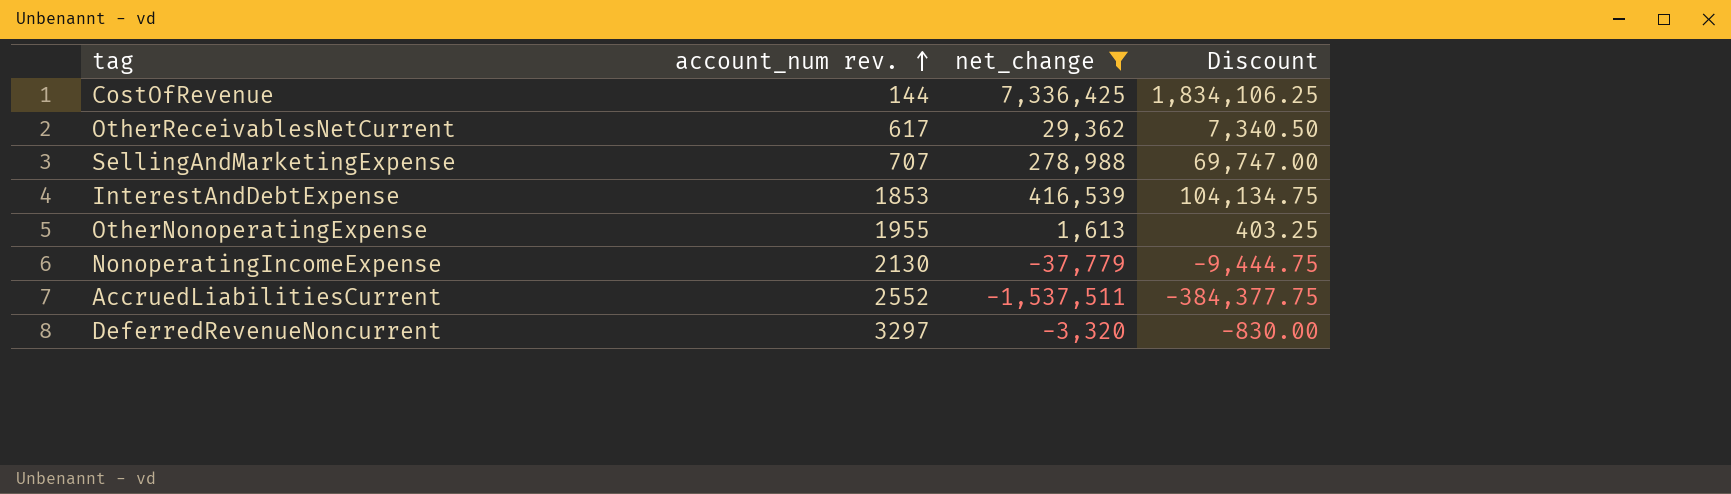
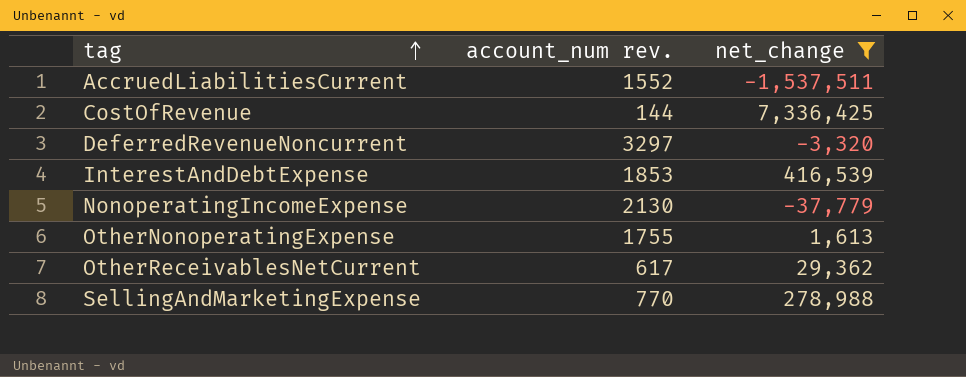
row order: account_num rev. ascending -> tag ascending
column Discount | formula: [net_change] * 0.25 -> none
AccruedLiabilitiesCurrent | account_num rev.: 2552 -> 1552
OtherNonoperatingExpense | account_num rev.: 1955 -> 1755
SellingAndMarketingExpense | account_num rev.: 707 -> 770

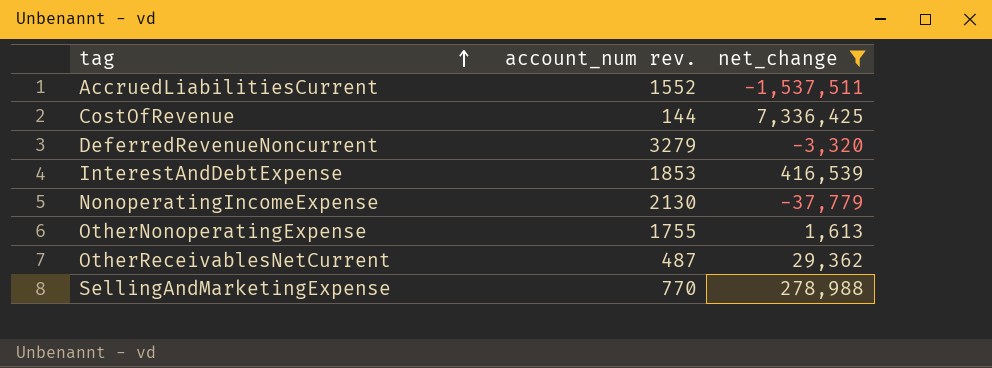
DeferredRevenueNoncurrent | account_num rev.: 3297 -> 3279
OtherReceivablesNetCurrent | account_num rev.: 617 -> 487

